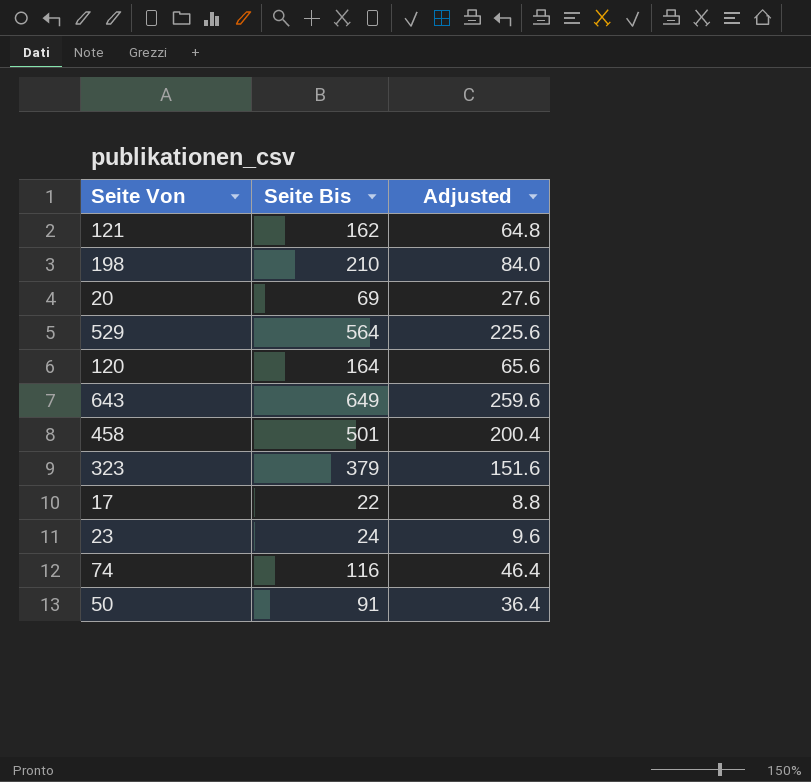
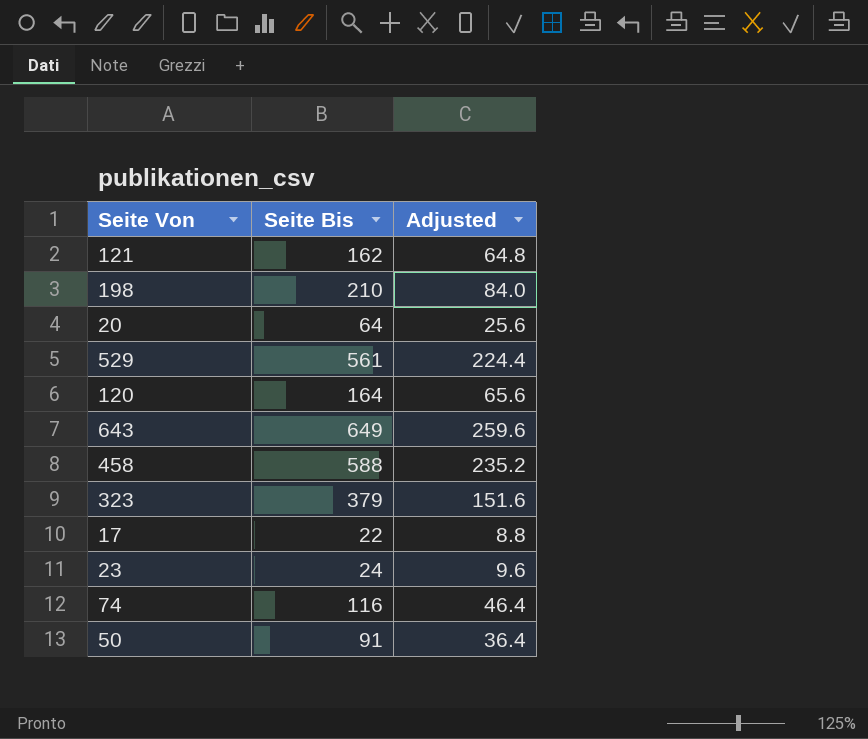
20 | Seite Bis: 69 -> 64
20 | Adjusted: 27.6 -> 25.6
529 | Seite Bis: 564 -> 561
529 | Adjusted: 225.6 -> 224.4
458 | Seite Bis: 501 -> 588
458 | Adjusted: 200.4 -> 235.2

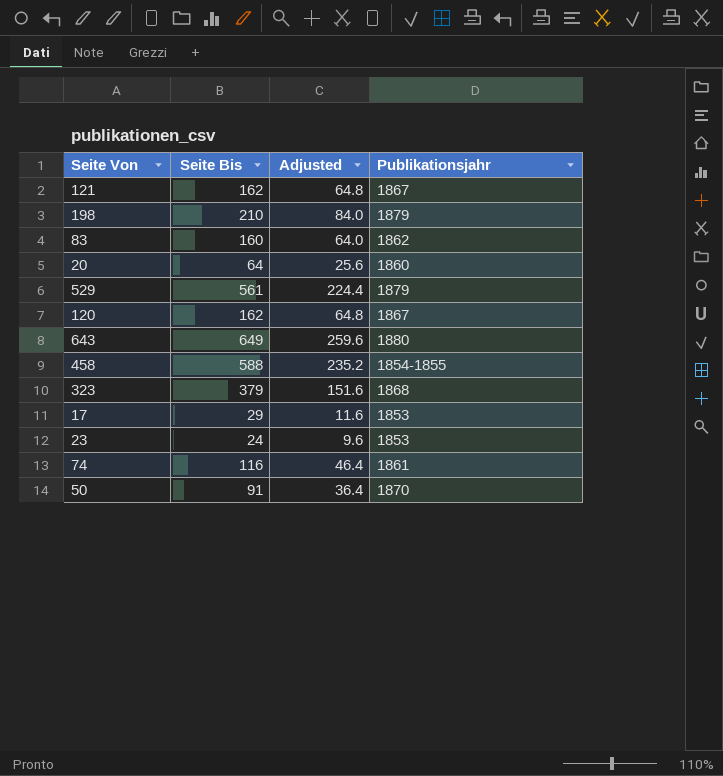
column Publikationsjahr | position: none -> 4
row 83: none -> 160 | 64.0 | 1862
120 | Seite Bis: 164 -> 162
120 | Adjusted: 65.6 -> 64.8
17 | Seite Bis: 22 -> 29
17 | Adjusted: 8.8 -> 11.6

